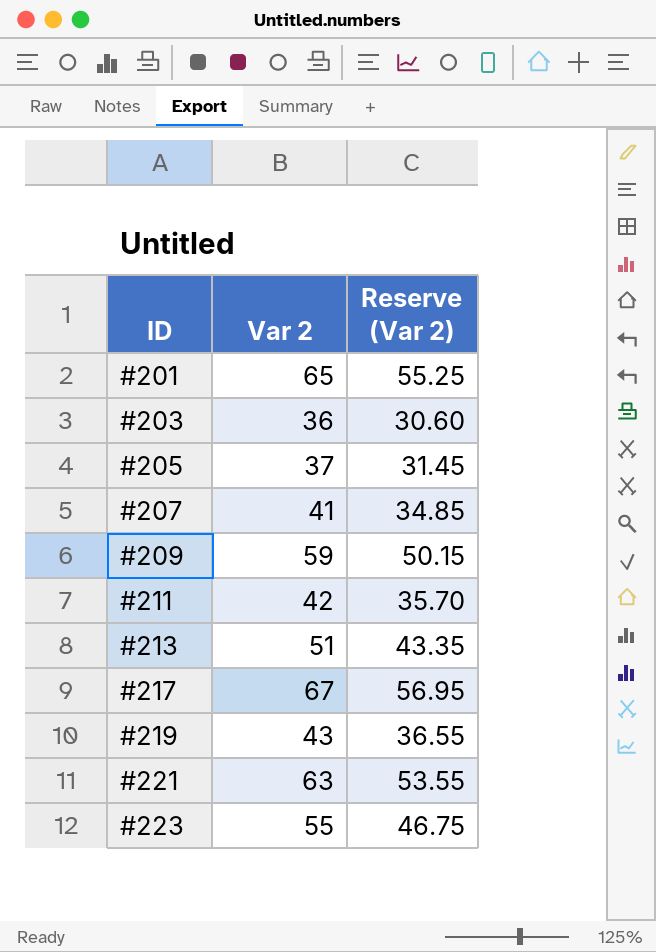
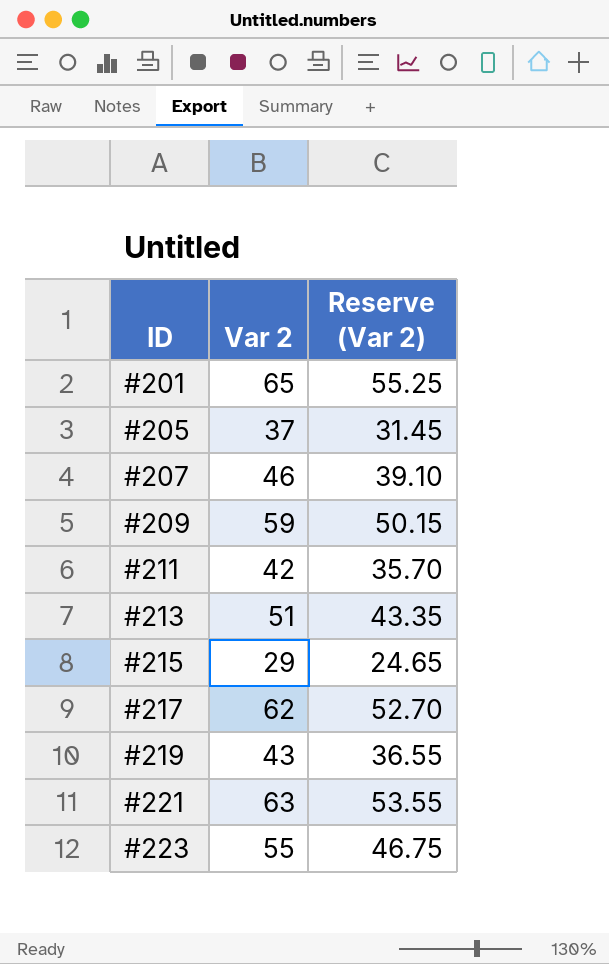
row #203: 36 | 30.60 -> none
#207 | Var 2: 41 -> 46
#207 | Reserve (Var 2): 34.85 -> 39.10
row #215: none -> 29 | 24.65
#217 | Var 2: 67 -> 62
#217 | Reserve (Var 2): 56.95 -> 52.70

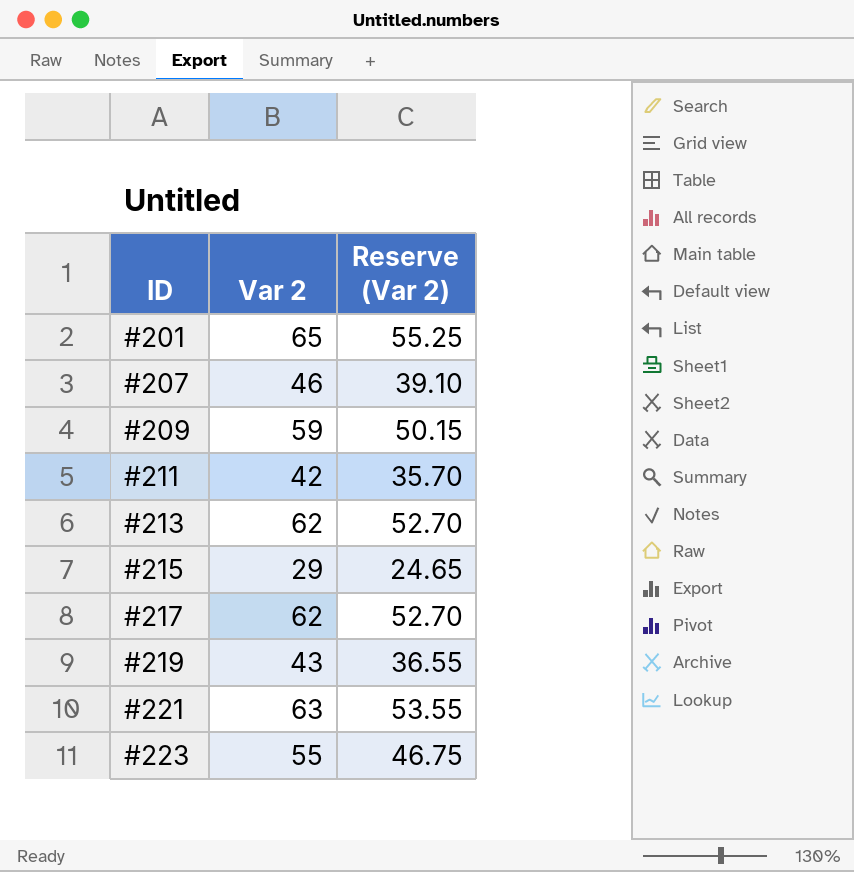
row #205: 37 | 31.45 -> none
#213 | Var 2: 51 -> 62
#213 | Reserve (Var 2): 43.35 -> 52.70

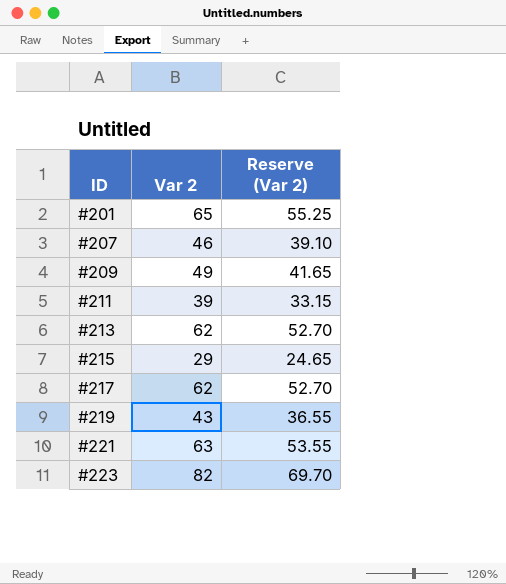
#209 | Var 2: 59 -> 49
#209 | Reserve (Var 2): 50.15 -> 41.65
#211 | Var 2: 42 -> 39
#211 | Reserve (Var 2): 35.70 -> 33.15
#223 | Var 2: 55 -> 82
#223 | Reserve (Var 2): 46.75 -> 69.70

